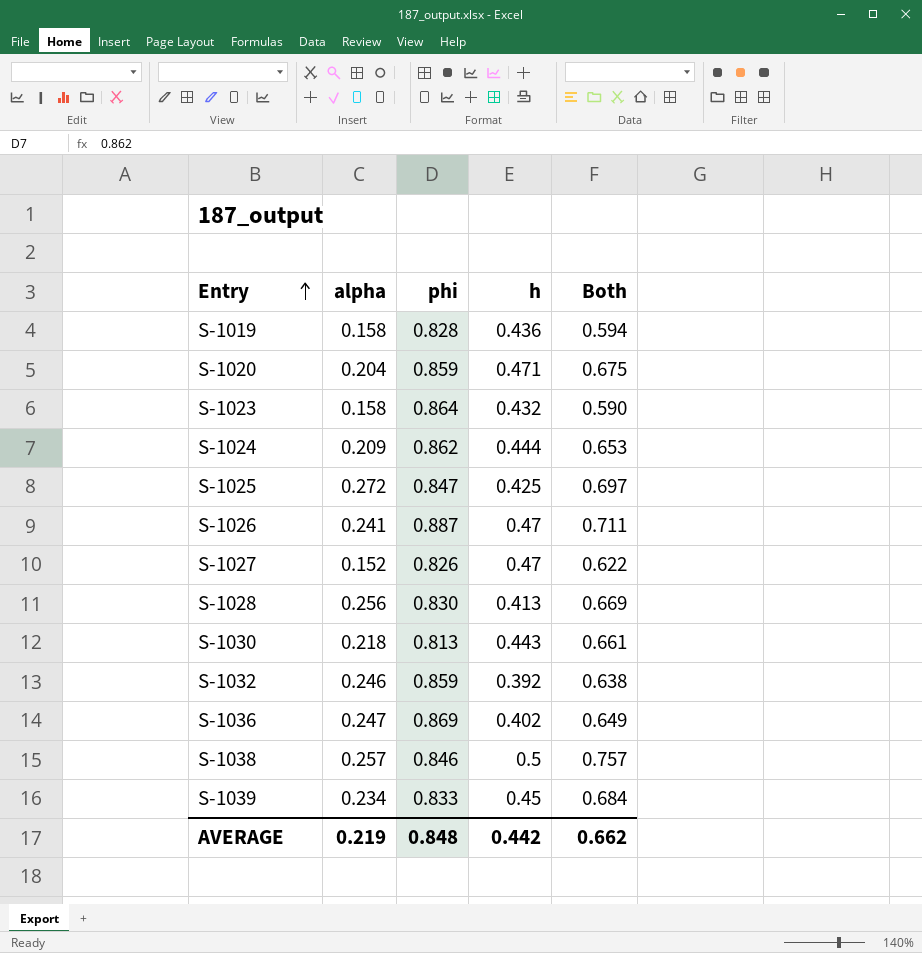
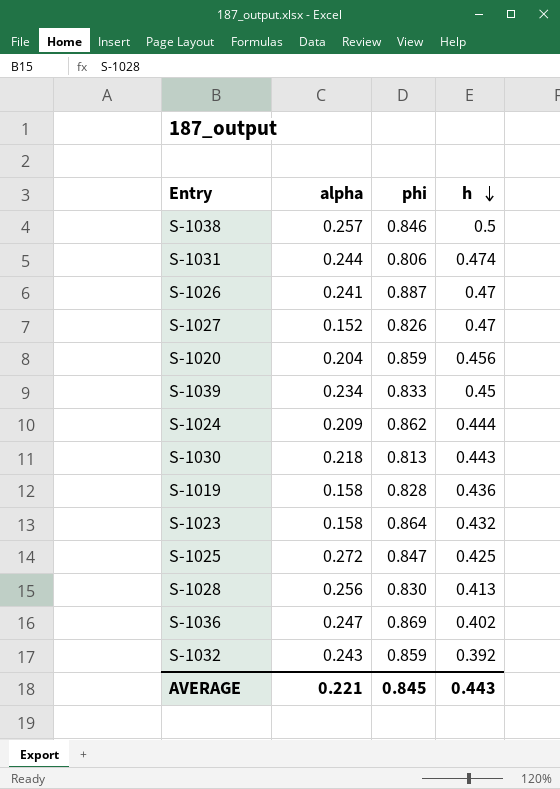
row order: Entry ascending -> h descending
column Both | formula: [alpha] + [h] -> none
row S-1031: none -> 0.244 | 0.806 | 0.474
S-1020 | h: 0.471 -> 0.456
S-1032 | alpha: 0.246 -> 0.243
AVERAGE | alpha: 0.219 -> 0.221
AVERAGE | phi: 0.848 -> 0.845
AVERAGE | h: 0.442 -> 0.443

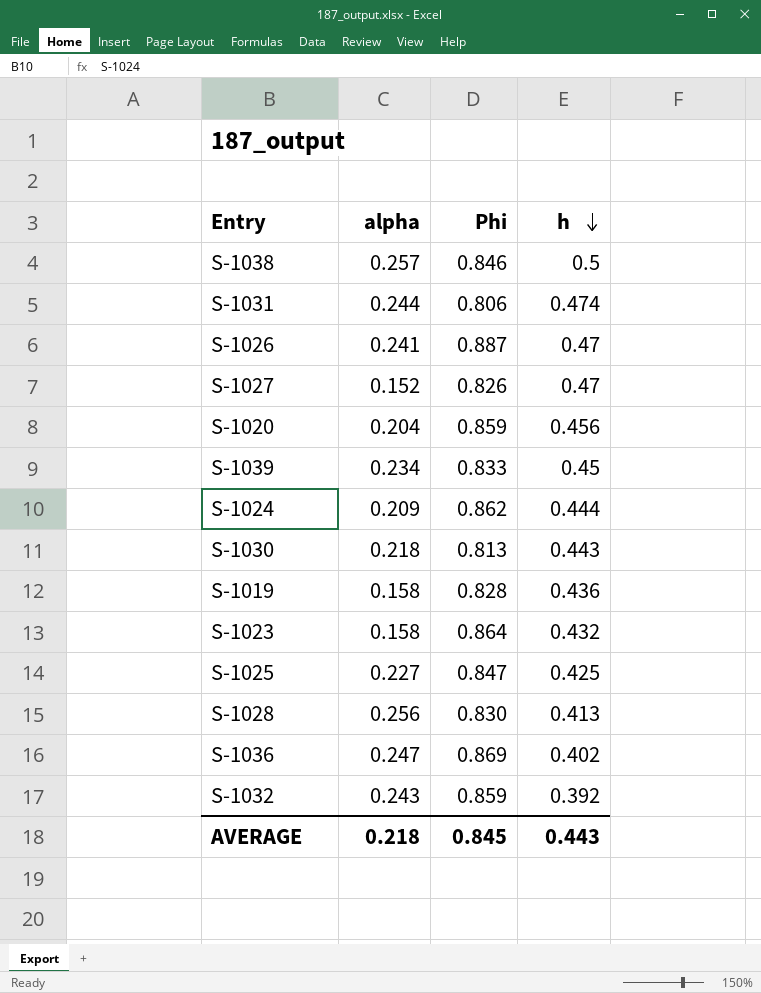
column name: phi -> Phi
S-1025 | alpha: 0.272 -> 0.227
AVERAGE | alpha: 0.221 -> 0.218

